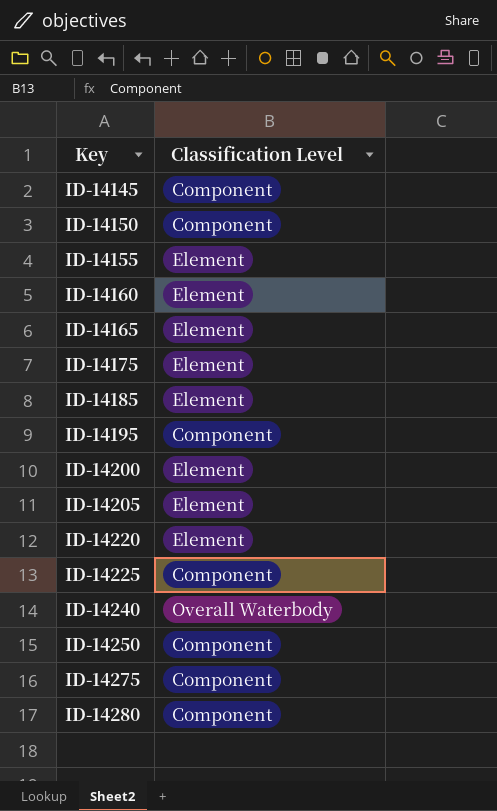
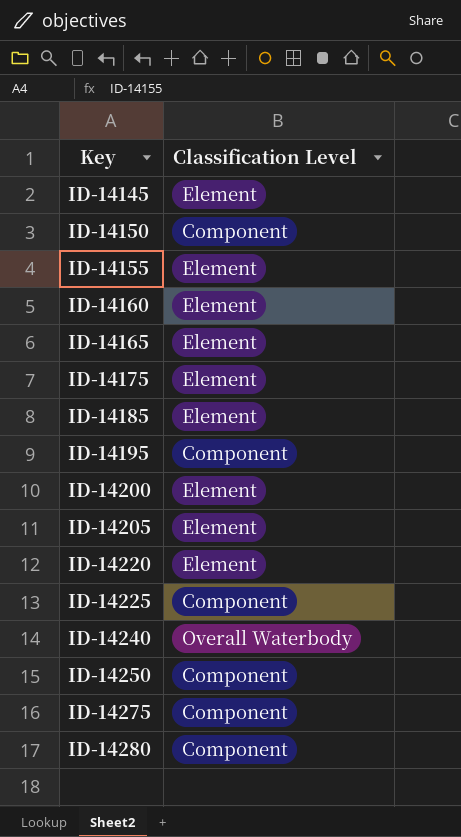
ID-14145 | Classification Level: Component -> Element

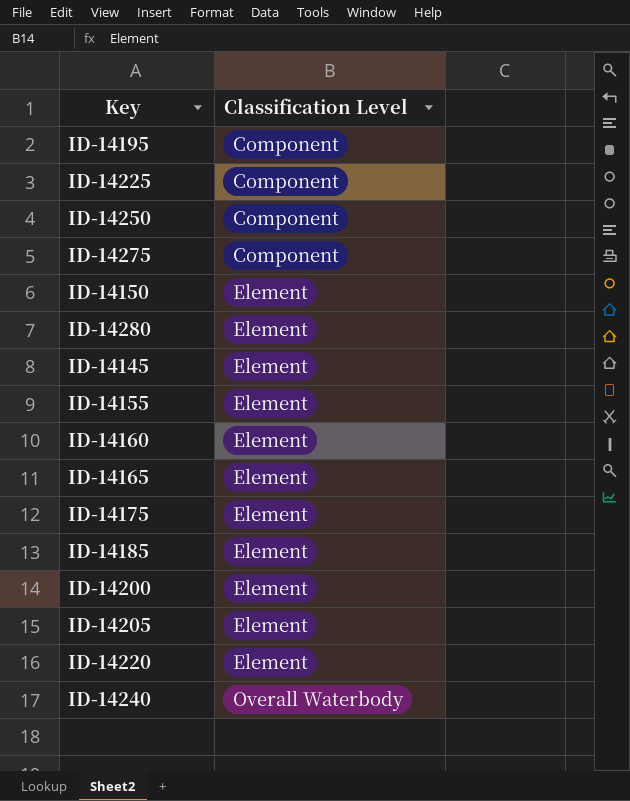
row order: Key ascending -> Classification Level ascending
ID-14150 | Classification Level: Component -> Element
ID-14280 | Classification Level: Component -> Element

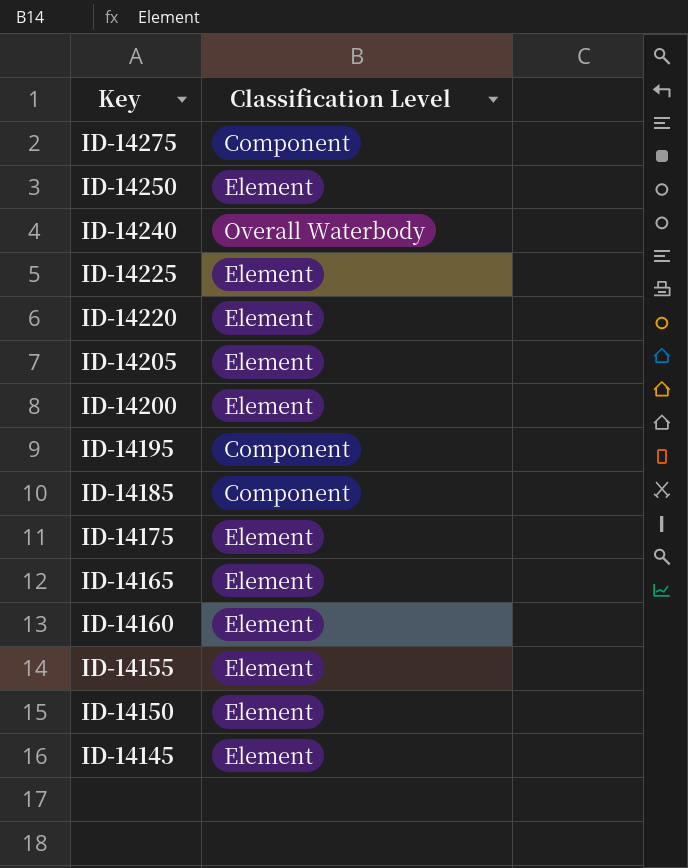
row order: Classification Level ascending -> Key descending
row ID-14280: Element -> none
ID-14250 | Classification Level: Component -> Element
ID-14225 | Classification Level: Component -> Element
ID-14185 | Classification Level: Element -> Component

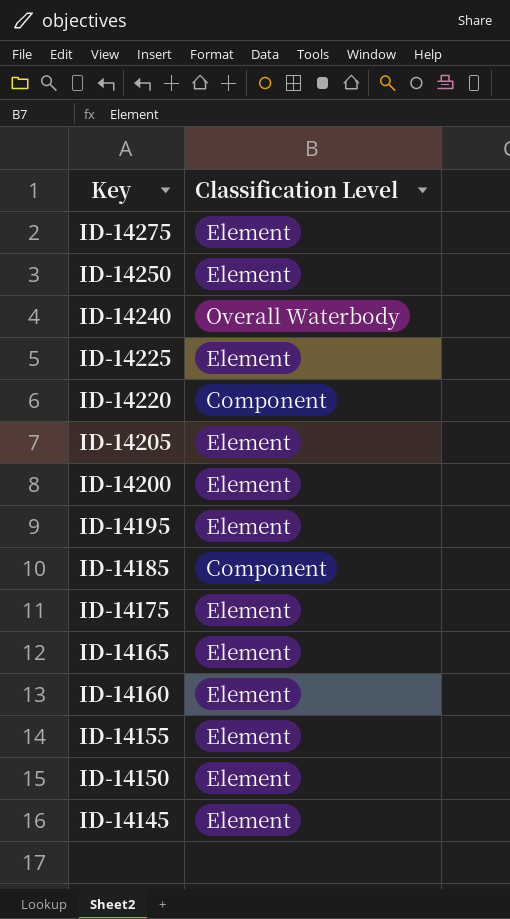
ID-14275 | Classification Level: Component -> Element
ID-14220 | Classification Level: Element -> Component
ID-14195 | Classification Level: Component -> Element

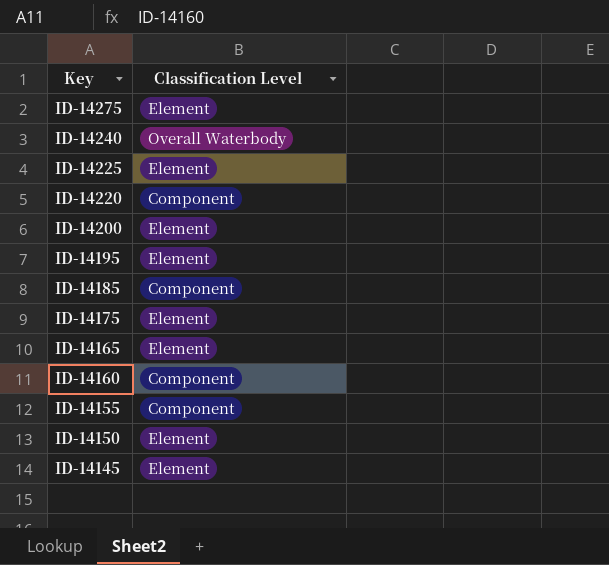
row ID-14250: Element -> none
row ID-14205: Element -> none
ID-14160 | Classification Level: Element -> Component
ID-14155 | Classification Level: Element -> Component

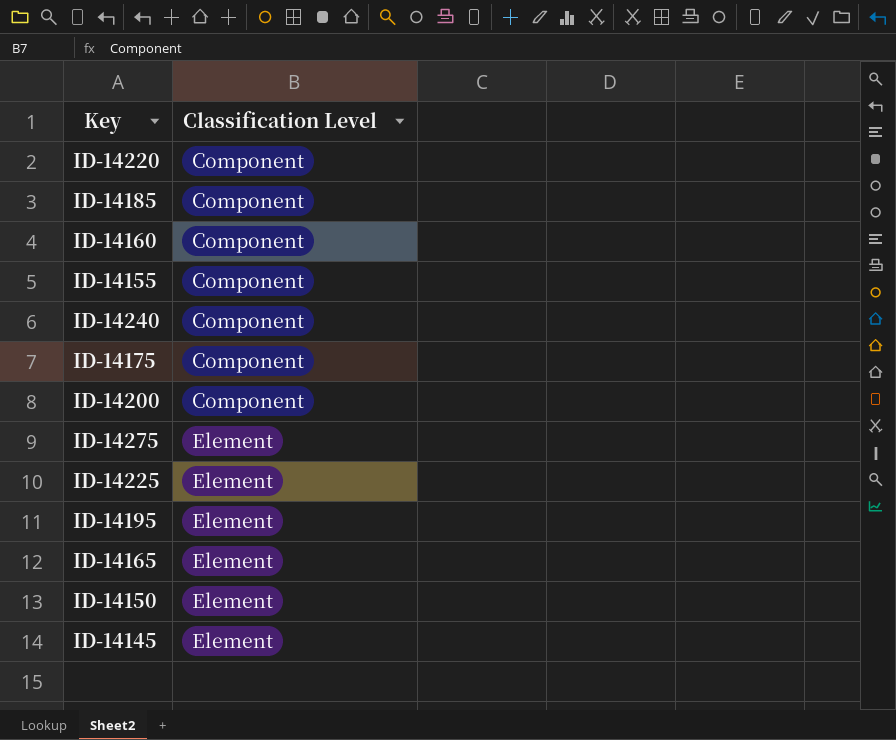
row order: Key descending -> Classification Level ascending
ID-14240 | Classification Level: Overall Waterbody -> Component
ID-14175 | Classification Level: Element -> Component
ID-14200 | Classification Level: Element -> Component

